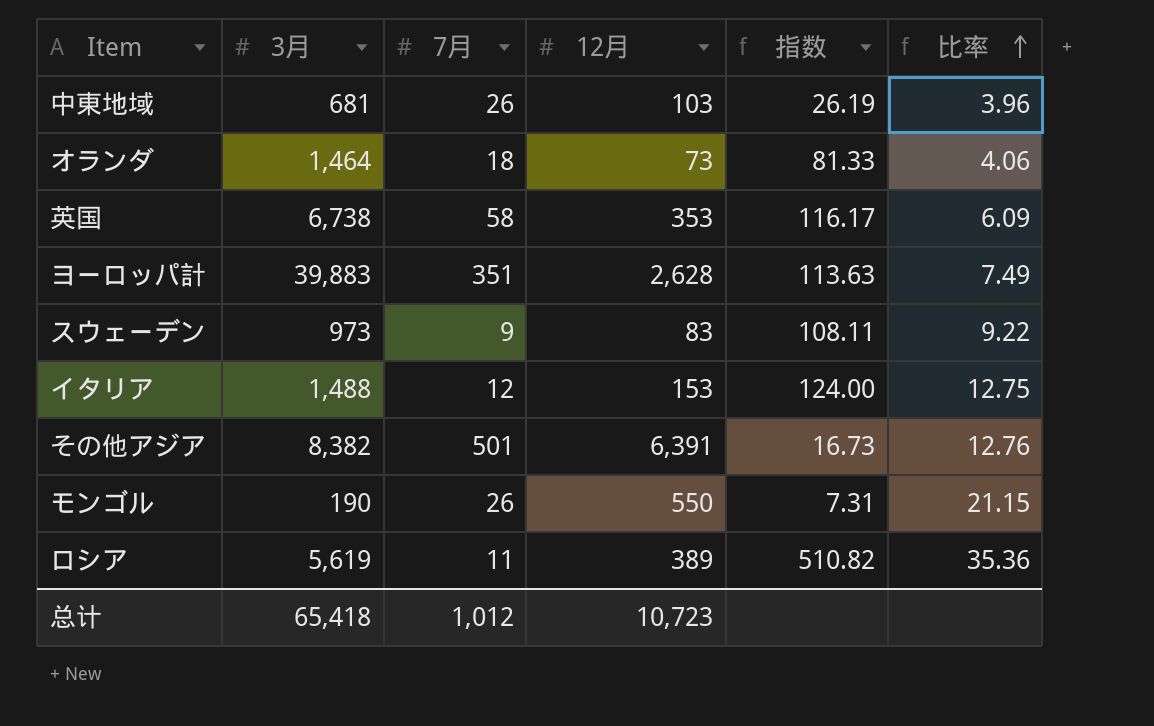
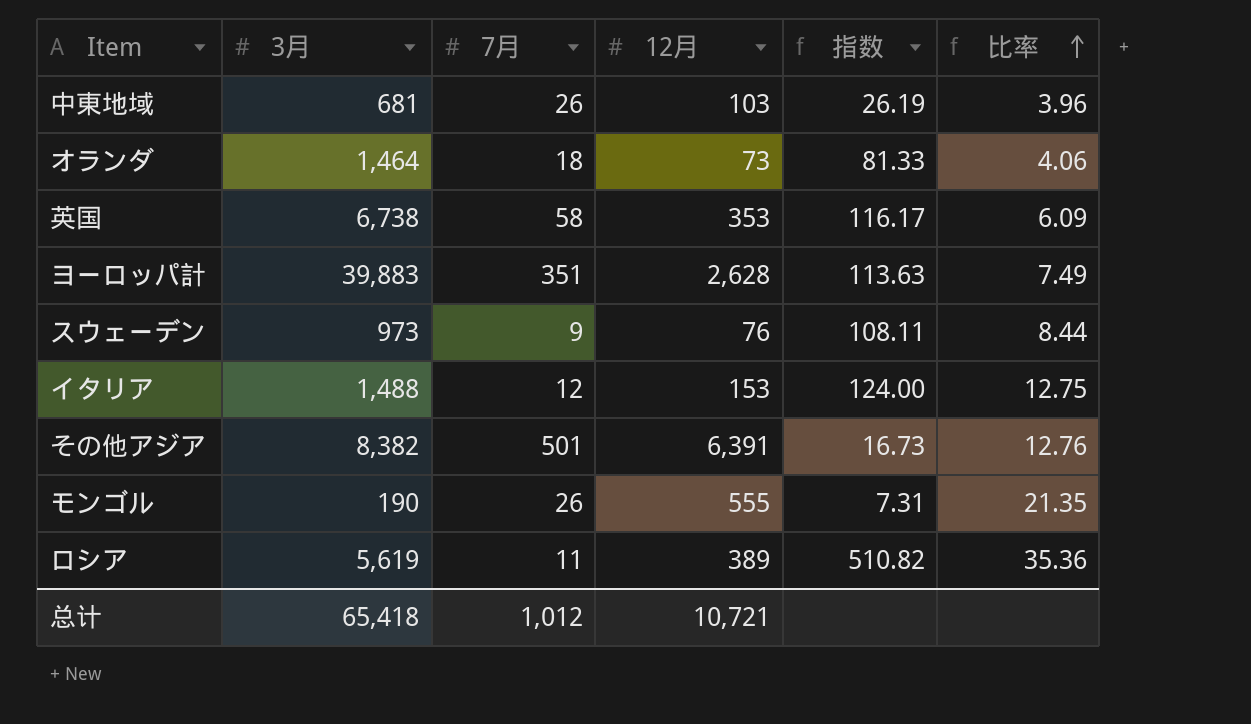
スウェーデン | 12月: 83 -> 76
スウェーデン | 比率: 9.22 -> 8.44
モンゴル | 12月: 550 -> 555
モンゴル | 比率: 21.15 -> 21.35
总计 | 12月: 10,723 -> 10,721

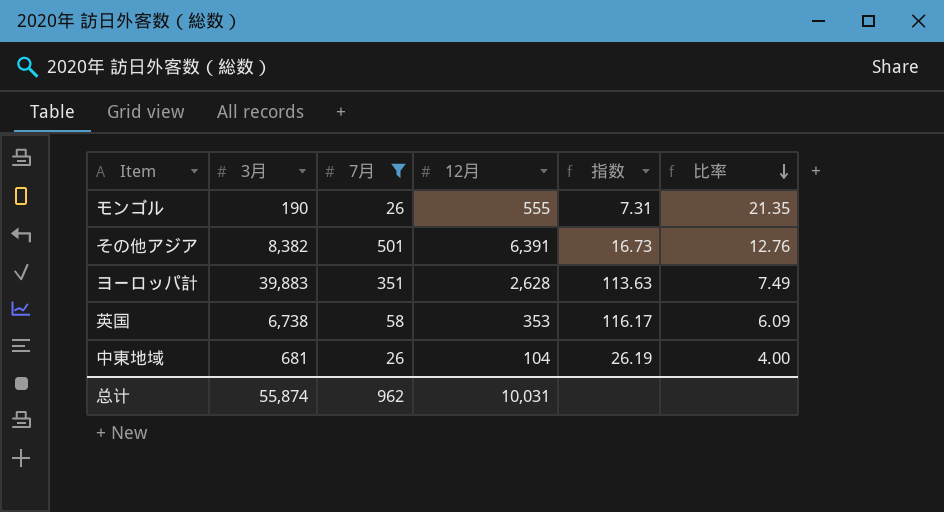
filter: none -> 7月 >= 26
row order: 比率 ascending -> 比率 descending
中東地域 | 12月: 103 -> 104
中東地域 | 比率: 3.96 -> 4.00
总计 | 3月: 65,418 -> 55,874
总计 | 7月: 1,012 -> 962
总计 | 12月: 10,721 -> 10,031

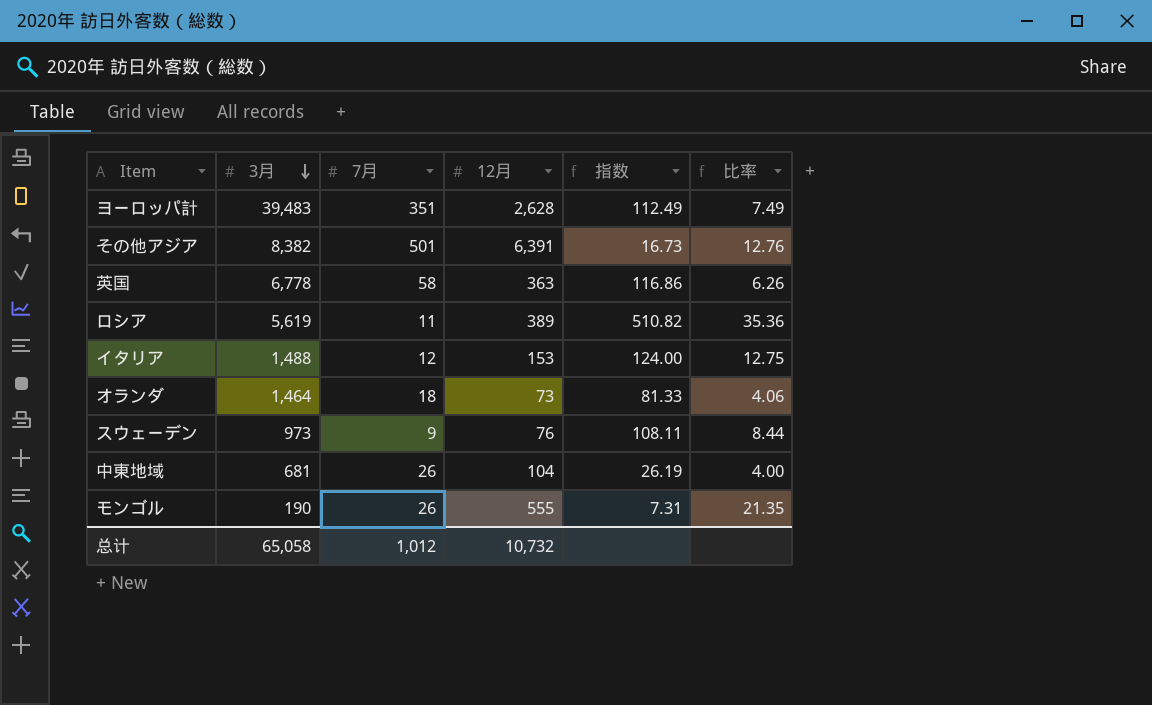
filter: 7月 >= 26 -> none
row order: 比率 descending -> 3月 descending
ヨーロッパ計 | 3月: 39,883 -> 39,483
ヨーロッパ計 | 指数: 113.63 -> 112.49
英国 | 3月: 6,738 -> 6,778
英国 | 12月: 353 -> 363
英国 | 指数: 116.17 -> 116.86
英国 | 比率: 6.09 -> 6.26
总计 | 3月: 55,874 -> 65,058
总计 | 7月: 962 -> 1,012
总计 | 12月: 10,031 -> 10,732

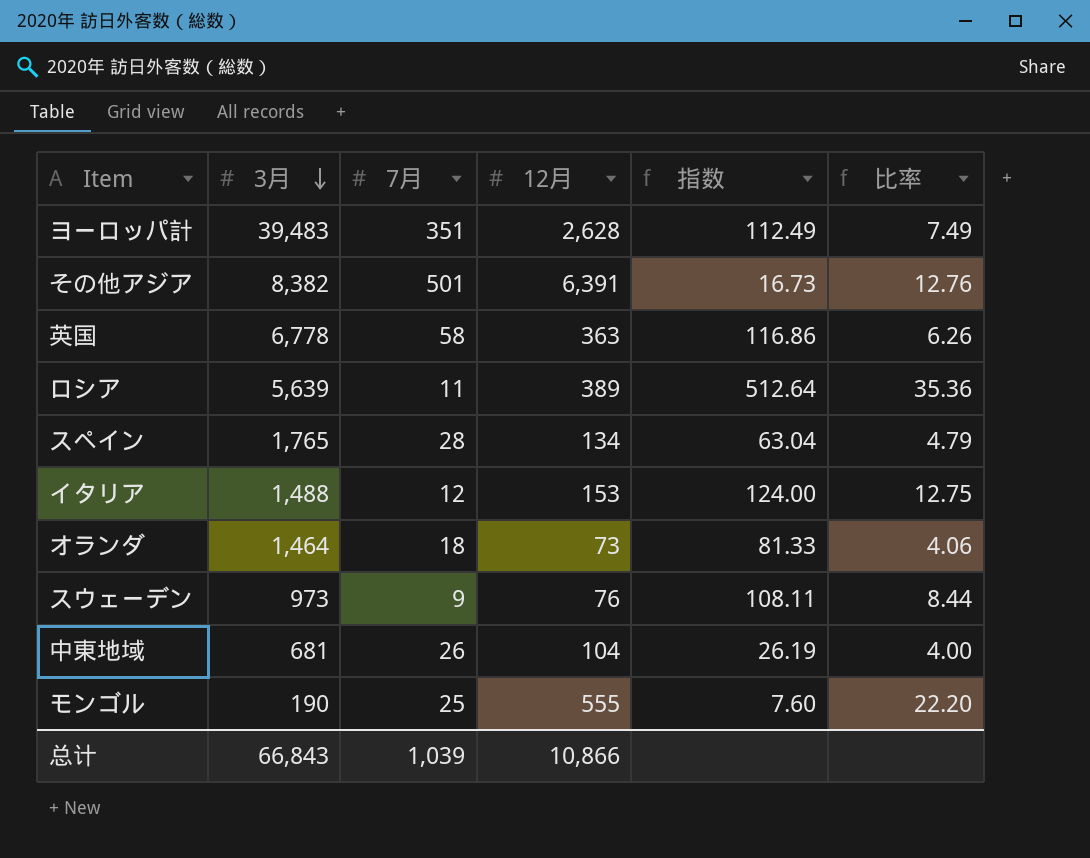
ロシア | 3月: 5,619 -> 5,639
ロシア | 指数: 510.82 -> 512.64
row スペイン: none -> 1,765 | 28 | 134 | 63.04 | 4.79
モンゴル | 7月: 26 -> 25
モンゴル | 指数: 7.31 -> 7.60
モンゴル | 比率: 21.35 -> 22.20
总计 | 3月: 65,058 -> 66,843
总计 | 7月: 1,012 -> 1,039
总计 | 12月: 10,732 -> 10,866

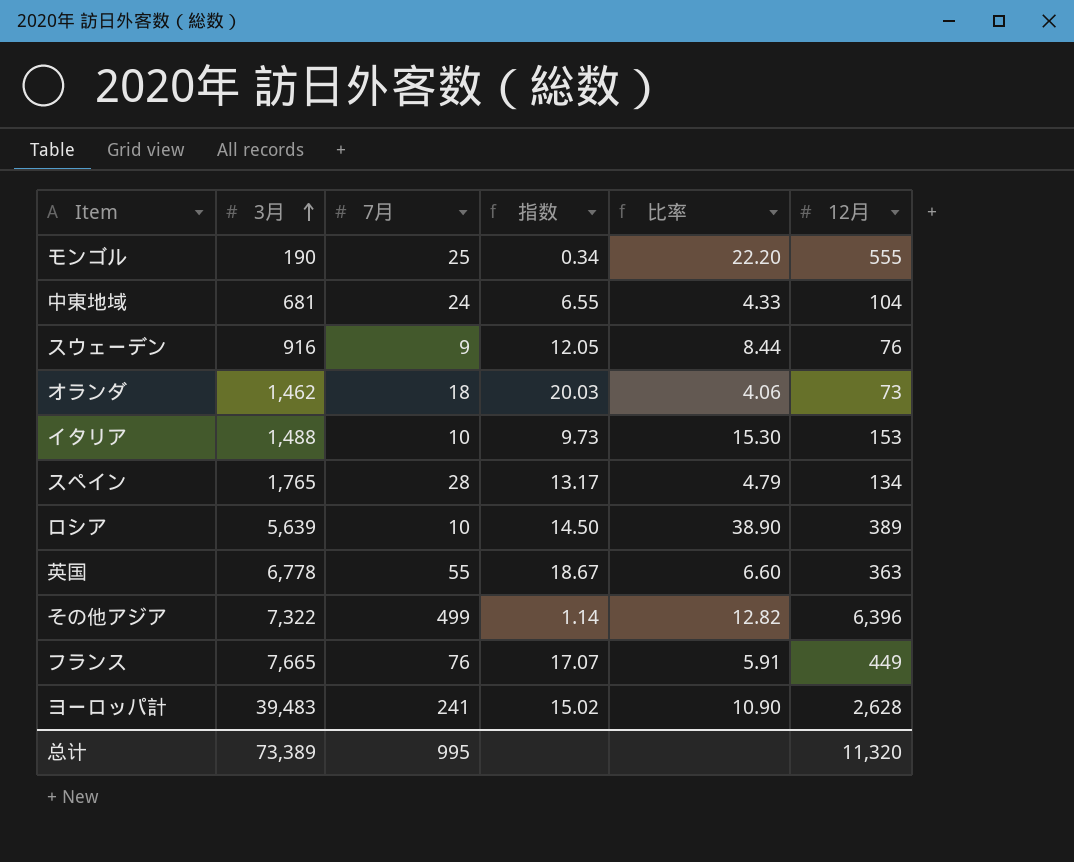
row order: 3月 descending -> 3月 ascending
column 指数 | formula: [3月] / [7月] -> [3月] / [12月]
column 12月 | position: 4 -> 6
中東地域 | 7月: 26 -> 24
中東地域 | 比率: 4.00 -> 4.33
スウェーデン | 3月: 973 -> 916
オランダ | 3月: 1,464 -> 1,462
イタリア | 7月: 12 -> 10
イタリア | 比率: 12.75 -> 15.30
ロシア | 7月: 11 -> 10
ロシア | 比率: 35.36 -> 38.90
英国 | 7月: 58 -> 55
英国 | 比率: 6.26 -> 6.60
その他アジア | 3月: 8,382 -> 7,322
その他アジア | 7月: 501 -> 499
その他アジア | 比率: 12.76 -> 12.82
その他アジア | 12月: 6,391 -> 6,396
row フランス: none -> 7,665 | 76 | 17.07 | 5.91 | 449
ヨーロッパ計 | 7月: 351 -> 241
ヨーロッパ計 | 比率: 7.49 -> 10.90
总计 | 3月: 66,843 -> 73,389
总计 | 7月: 1,039 -> 995
总计 | 12月: 10,866 -> 11,320

